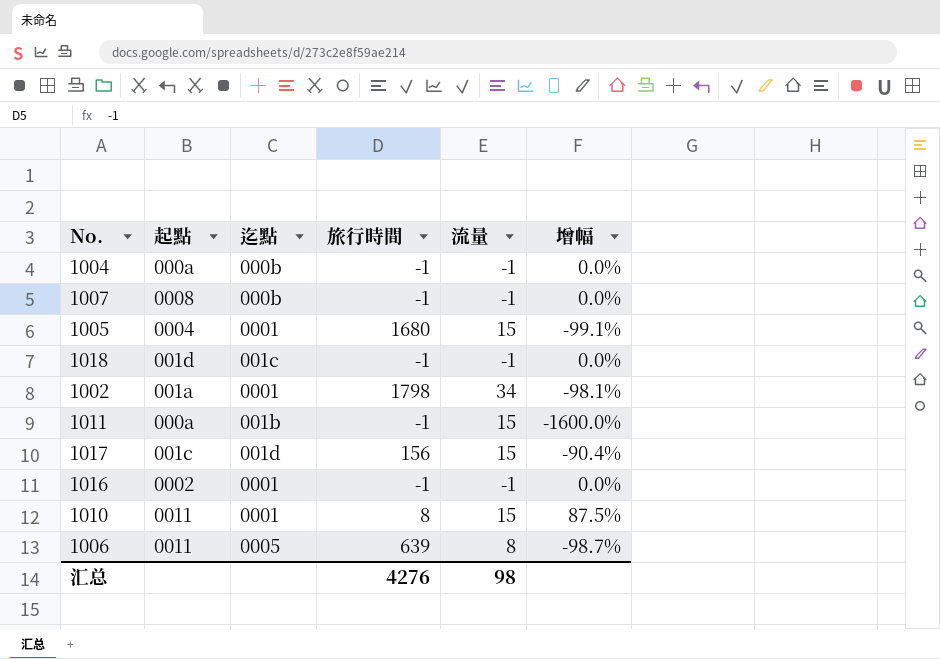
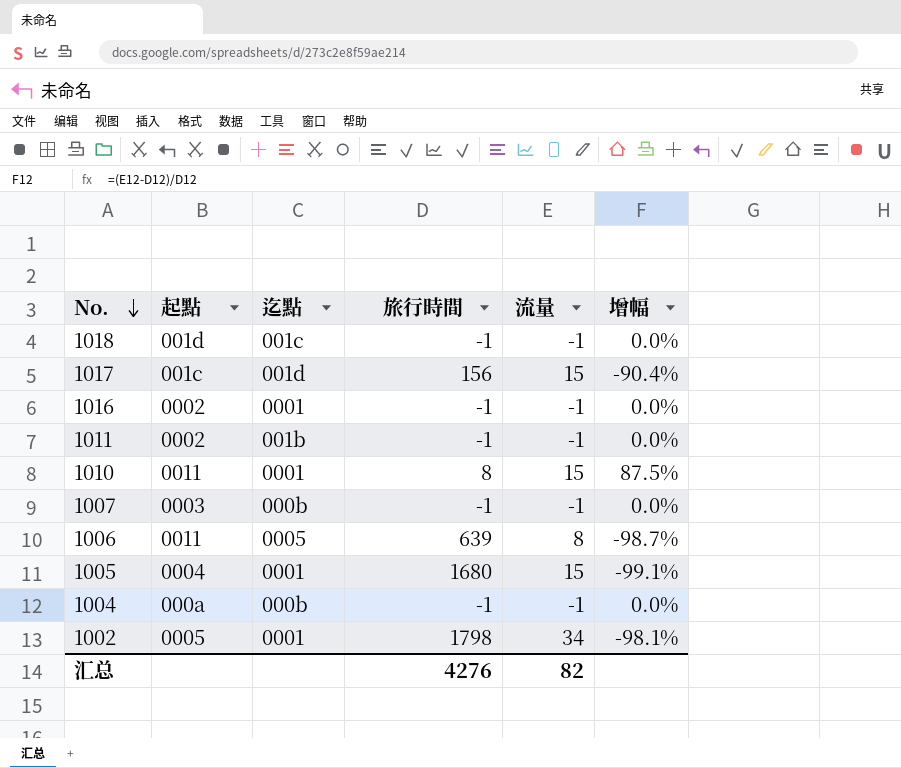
row order: none -> No. descending
1011 | 起點: 000a -> 0002
1011 | 流量: 15 -> -1
1011 | 增幅: -1600.0% -> 0.0%
1007 | 起點: 0008 -> 0003
1002 | 起點: 001a -> 0005
汇总 | 流量: 98 -> 82

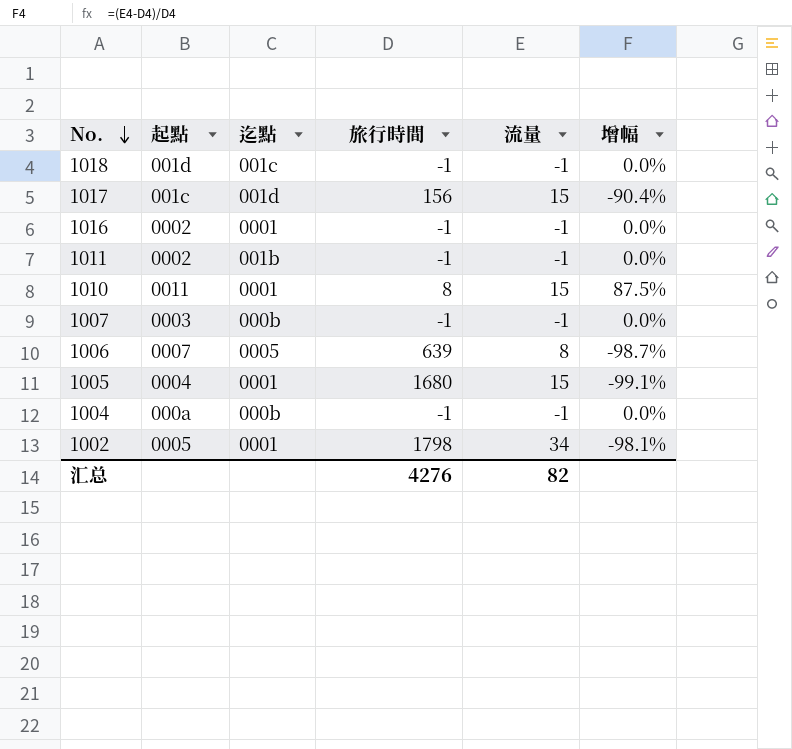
1006 | 起點: 0011 -> 0007

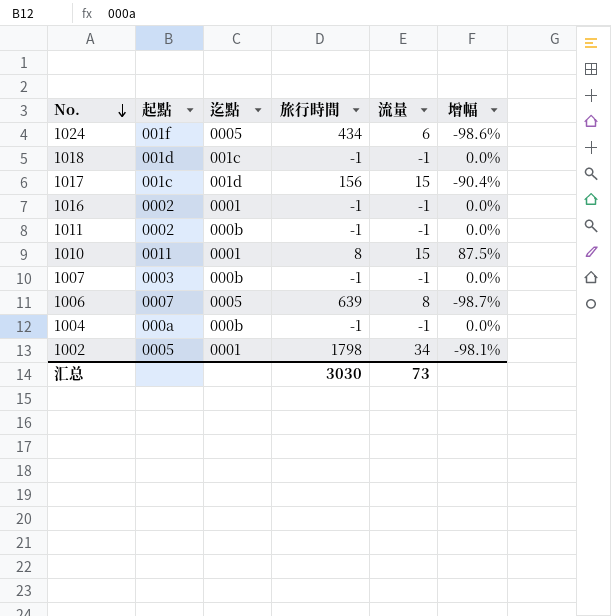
row 1005: 0004 | 0001 | 1680 | 15 | -99.1% -> none
row 1024: none -> 001f | 0005 | 434 | 6 | -98.6%
1011 | 迄點: 001b -> 000b
汇总 | 旅行時間: 4276 -> 3030
汇总 | 流量: 82 -> 73

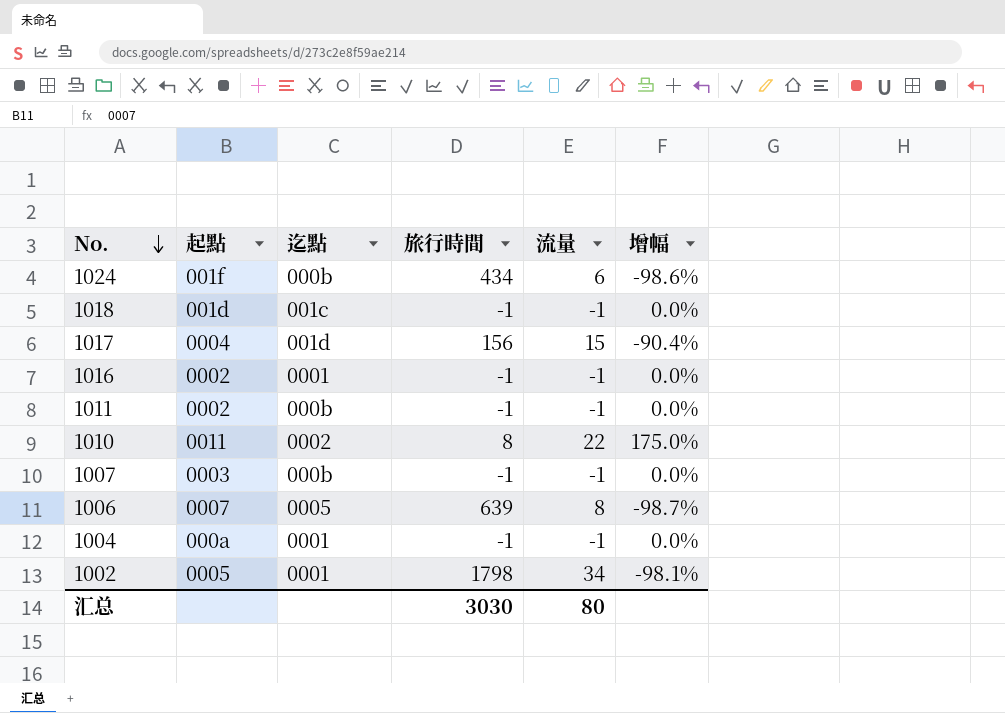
1024 | 迄點: 0005 -> 000b
1017 | 起點: 001c -> 0004
1010 | 迄點: 0001 -> 0002
1010 | 流量: 15 -> 22
1010 | 增幅: 87.5% -> 175.0%
1004 | 迄點: 000b -> 0001
汇总 | 流量: 73 -> 80

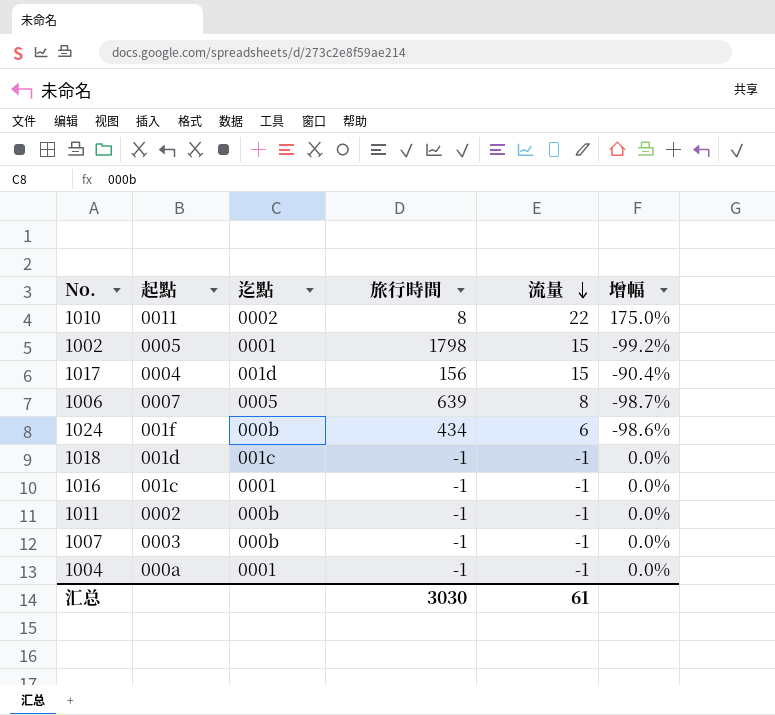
row order: No. descending -> 流量 descending
1002 | 流量: 34 -> 15
1002 | 增幅: -98.1% -> -99.2%
1016 | 起點: 0002 -> 001c
汇总 | 流量: 80 -> 61

